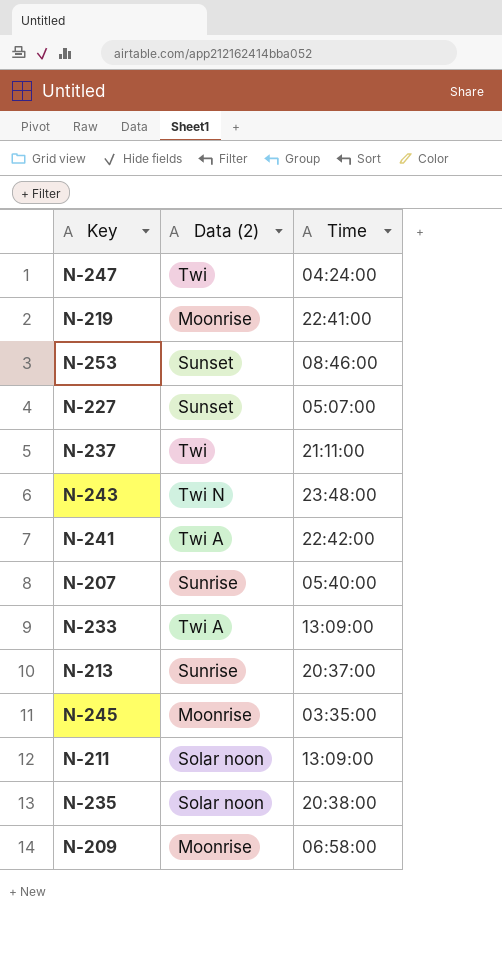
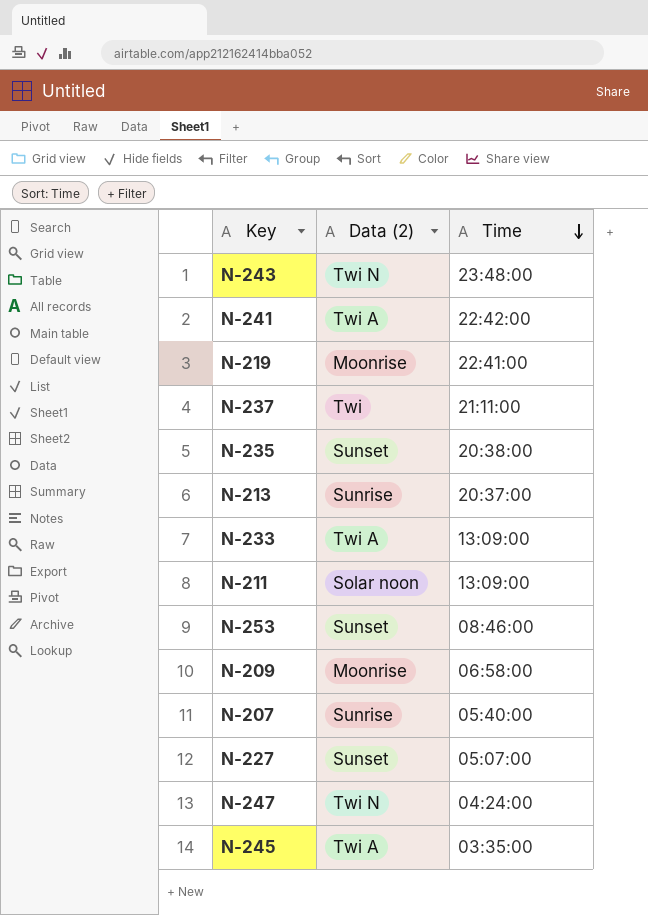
row order: none -> Time descending
N-235 | Data (2): Solar noon -> Sunset
N-247 | Data (2): Twi -> Twi N
N-245 | Data (2): Moonrise -> Twi A

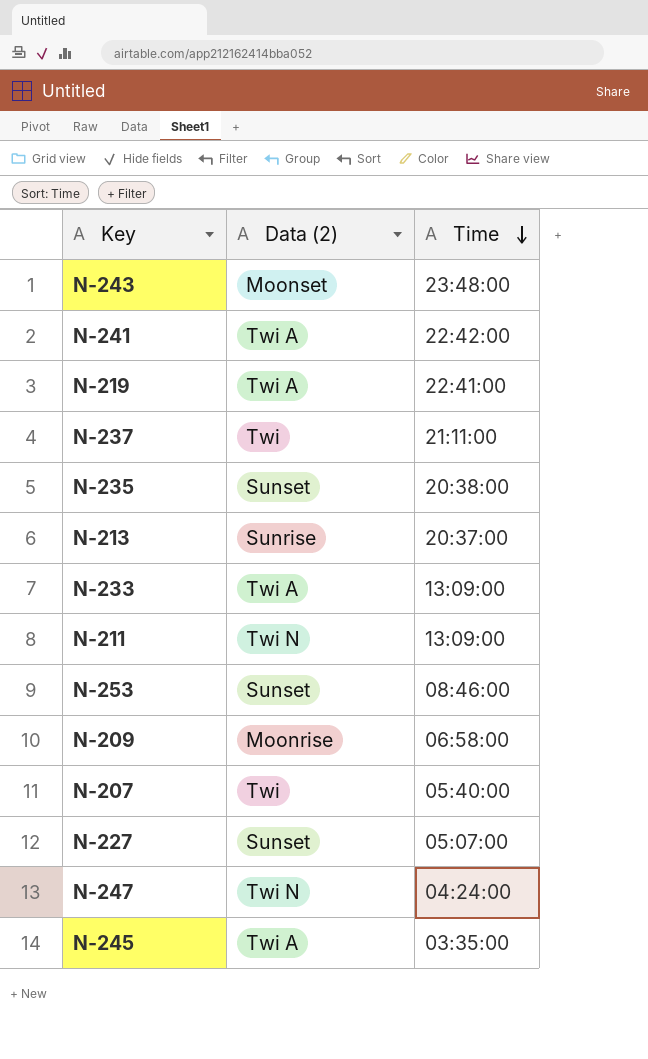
N-243 | Data (2): Twi N -> Moonset
N-219 | Data (2): Moonrise -> Twi A
N-211 | Data (2): Solar noon -> Twi N
N-207 | Data (2): Sunrise -> Twi

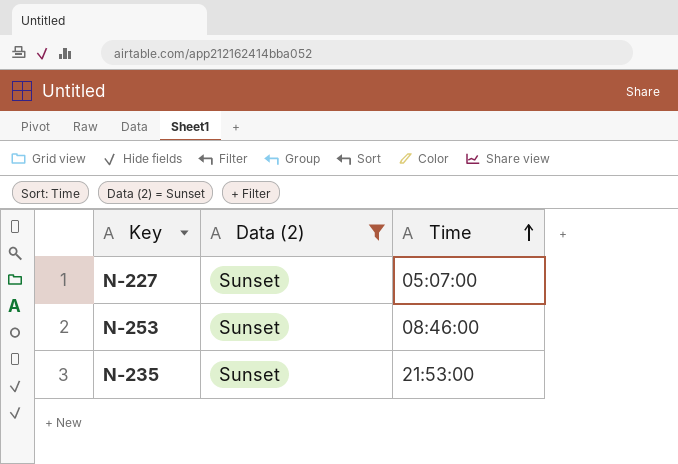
filter: none -> Data (2) = Sunset
row order: Time descending -> Time ascending
N-235 | Time: 20:38:00 -> 21:53:00

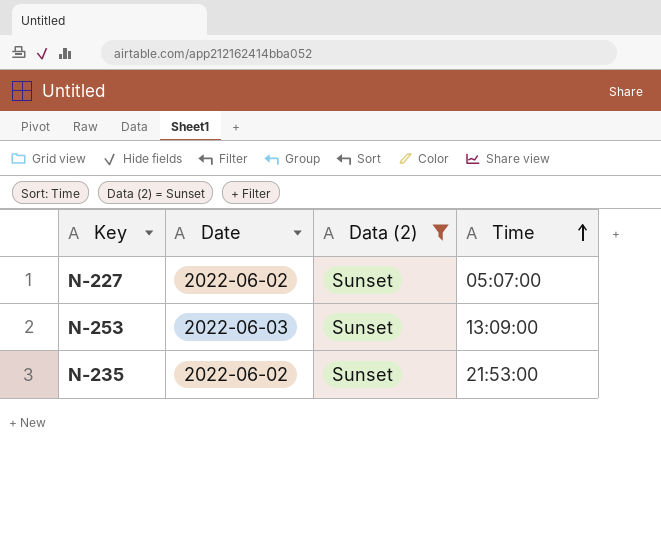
column Date | position: none -> 2
N-253 | Time: 08:46:00 -> 13:09:00

